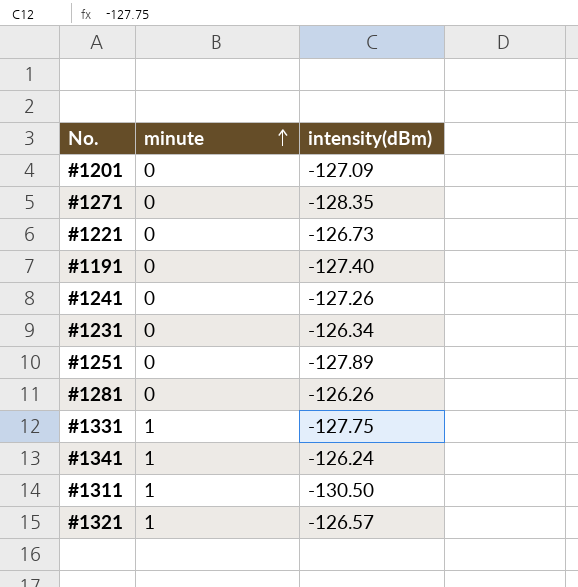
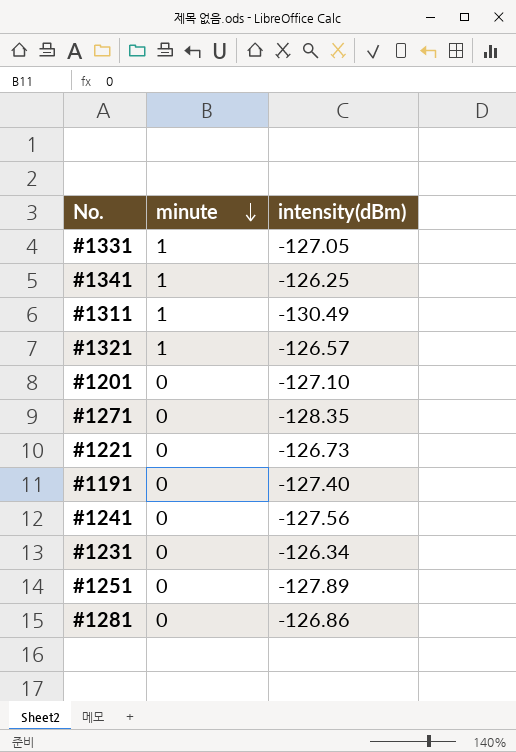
row order: minute ascending -> minute descending
#1331 | intensity(dBm): -127.75 -> -127.05
#1341 | intensity(dBm): -126.24 -> -126.25
#1311 | intensity(dBm): -130.50 -> -130.49
#1201 | intensity(dBm): -127.09 -> -127.10
#1241 | intensity(dBm): -127.26 -> -127.56
#1281 | intensity(dBm): -126.26 -> -126.86

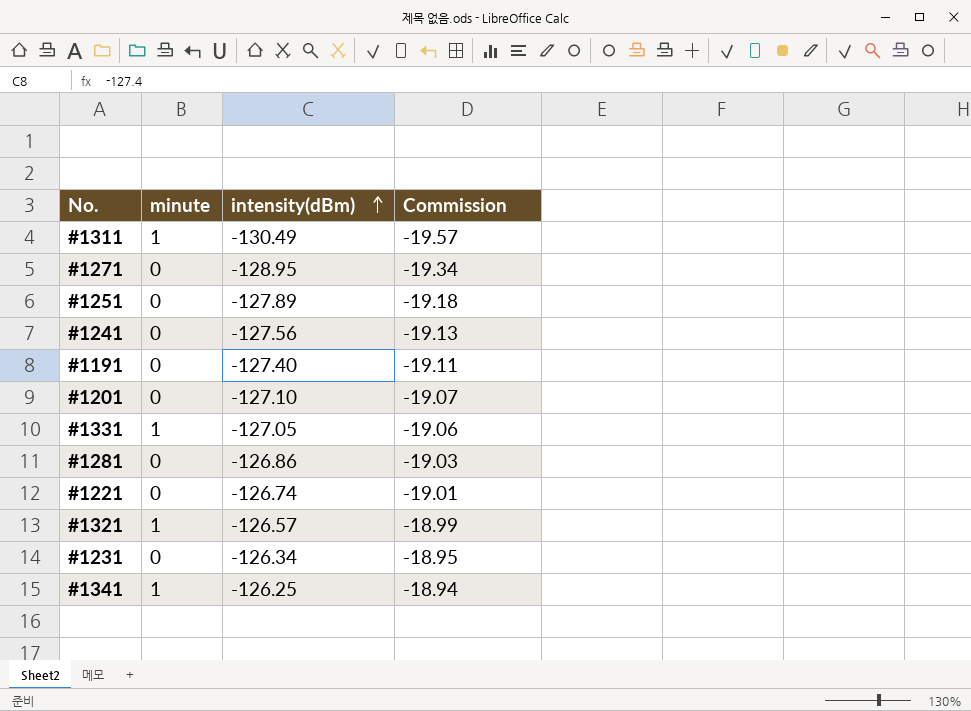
row order: minute descending -> intensity(dBm) ascending
column Commission | formula: none -> [intensity(dBm)] * 0.15
#1271 | intensity(dBm): -128.35 -> -128.95
#1221 | intensity(dBm): -126.73 -> -126.74

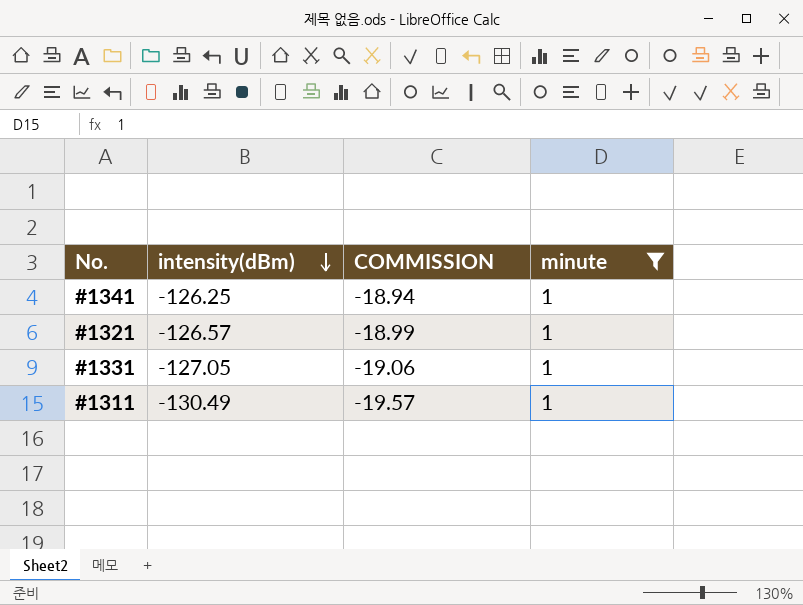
filter: none -> minute = 1
row order: intensity(dBm) ascending -> intensity(dBm) descending
column name: Commission -> COMMISSION
column minute | position: 2 -> 4

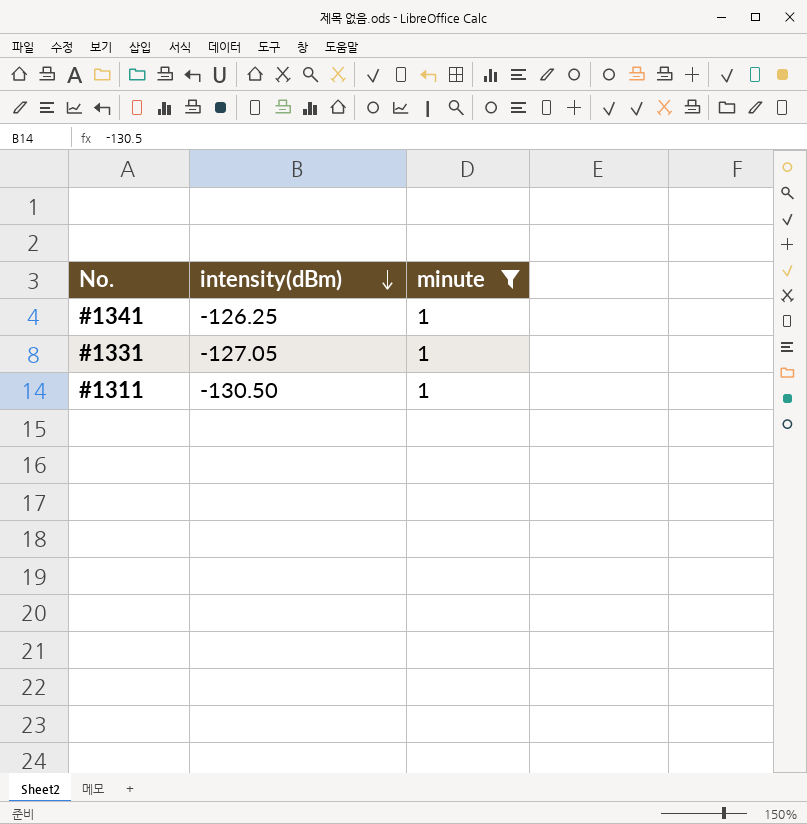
column COMMISSION | formula: [intensity(dBm)] * 0.15 -> none
row #1321: -126.57 | -18.99 | 1 -> none
#1311 | intensity(dBm): -130.49 -> -130.50

